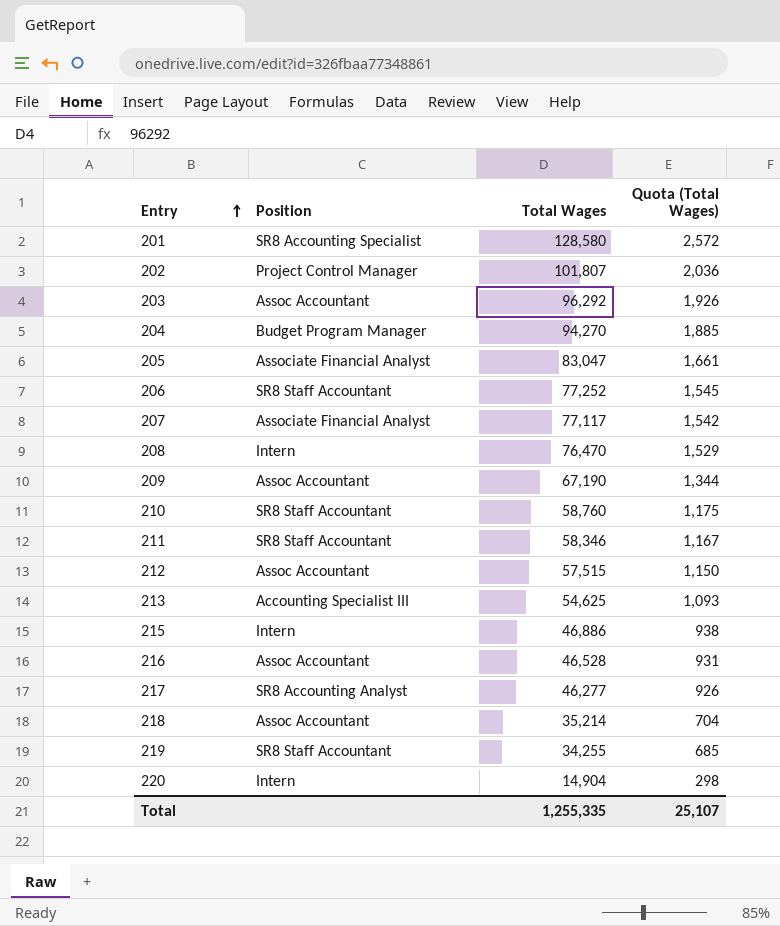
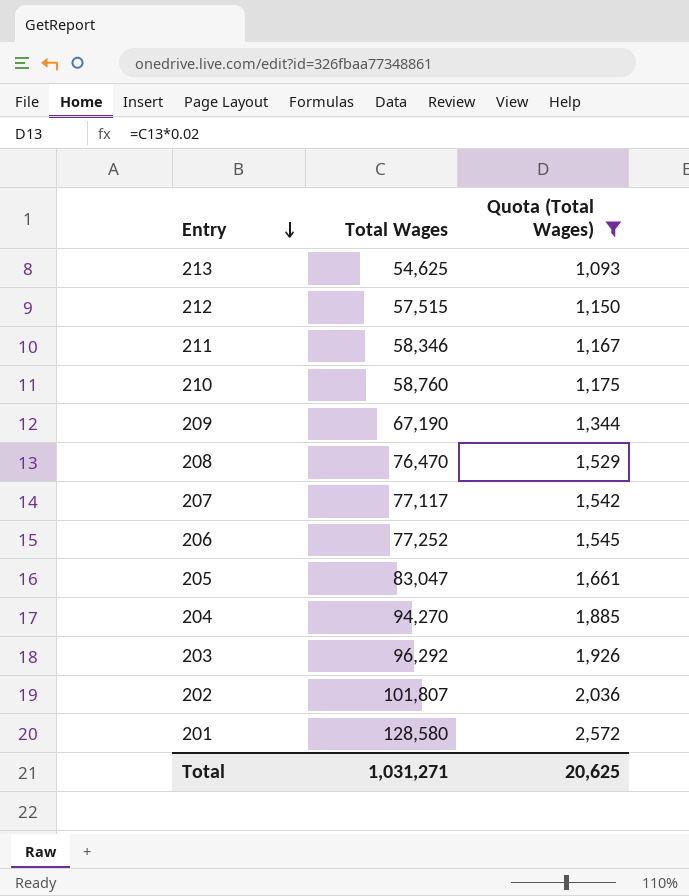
filter: none -> Quota (Total Wages) >= 1,093
row order: Entry ascending -> Entry descending
column Position | position: 2 -> none
Total | Total Wages: 1,255,335 -> 1,031,271
Total | Quota (Total Wages): 25,107 -> 20,625

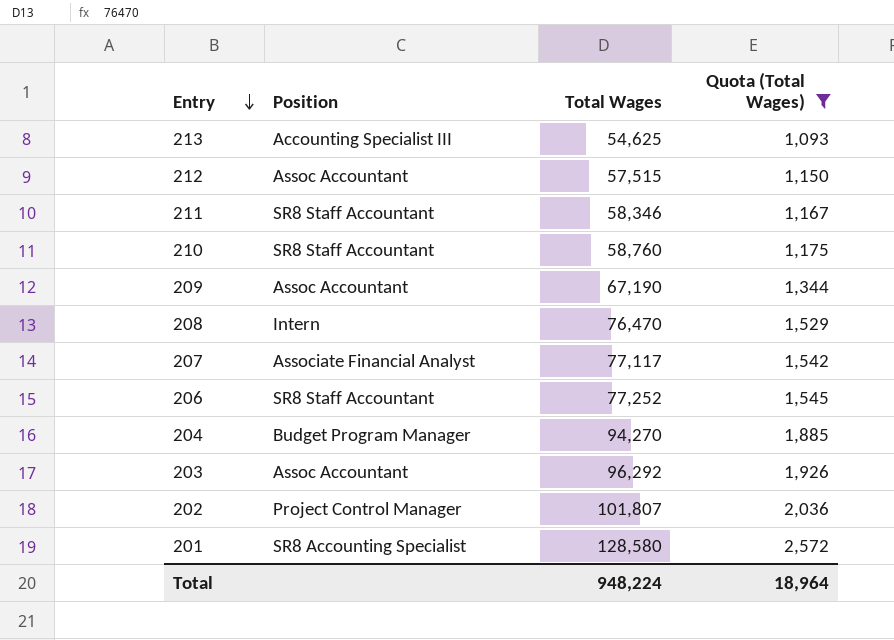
column Position | position: none -> 2
row 205: 83,047 | 1,661 -> none
Total | Total Wages: 1,031,271 -> 948,224
Total | Quota (Total Wages): 20,625 -> 18,964

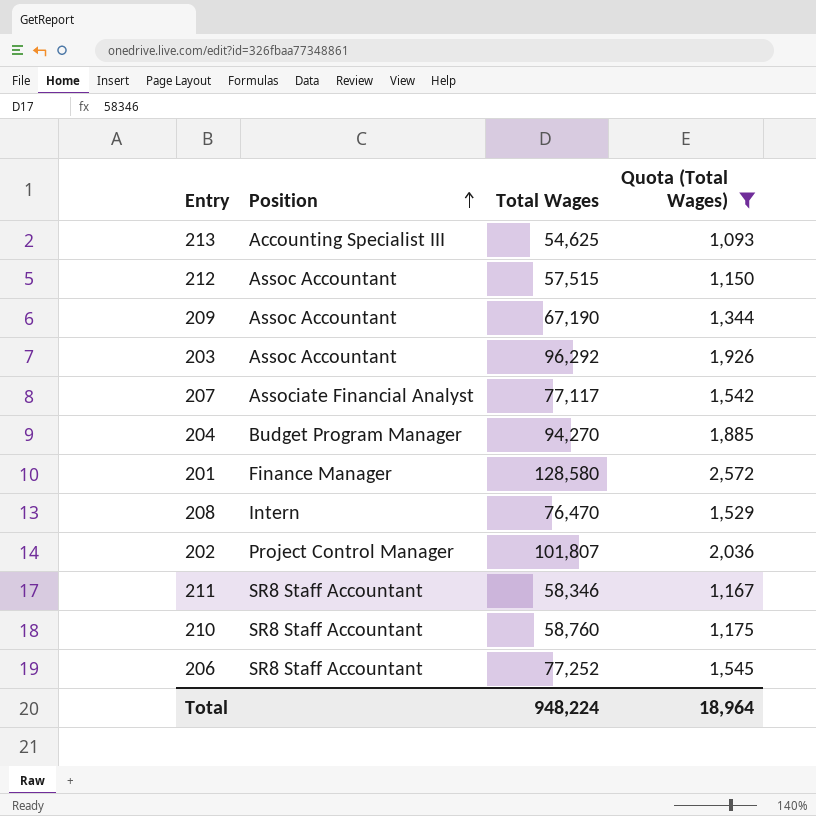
row order: Entry descending -> Position ascending
201 | Position: SR8 Accounting Specialist -> Finance Manager

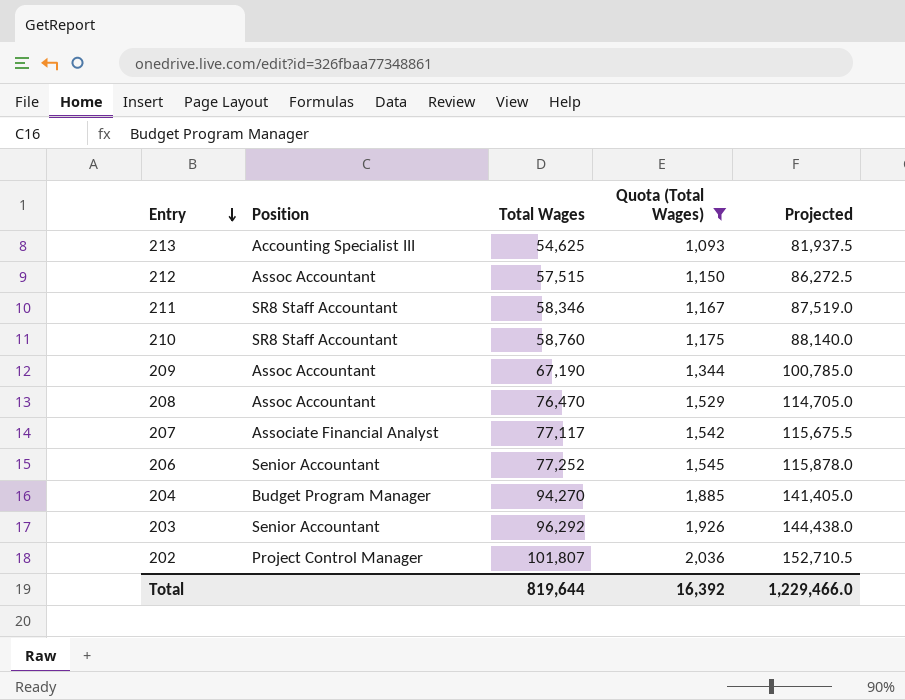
row order: Position ascending -> Entry descending
column Projected | formula: none -> [Total Wages] * 1.5
row 201: Finance Manager | 128,580 | 2,572 -> none
208 | Position: Intern -> Assoc Accountant
206 | Position: SR8 Staff Accountant -> Senior Accountant
203 | Position: Assoc Accountant -> Senior Accountant
Total | Total Wages: 948,224 -> 819,644
Total | Quota (Total Wages): 18,964 -> 16,392

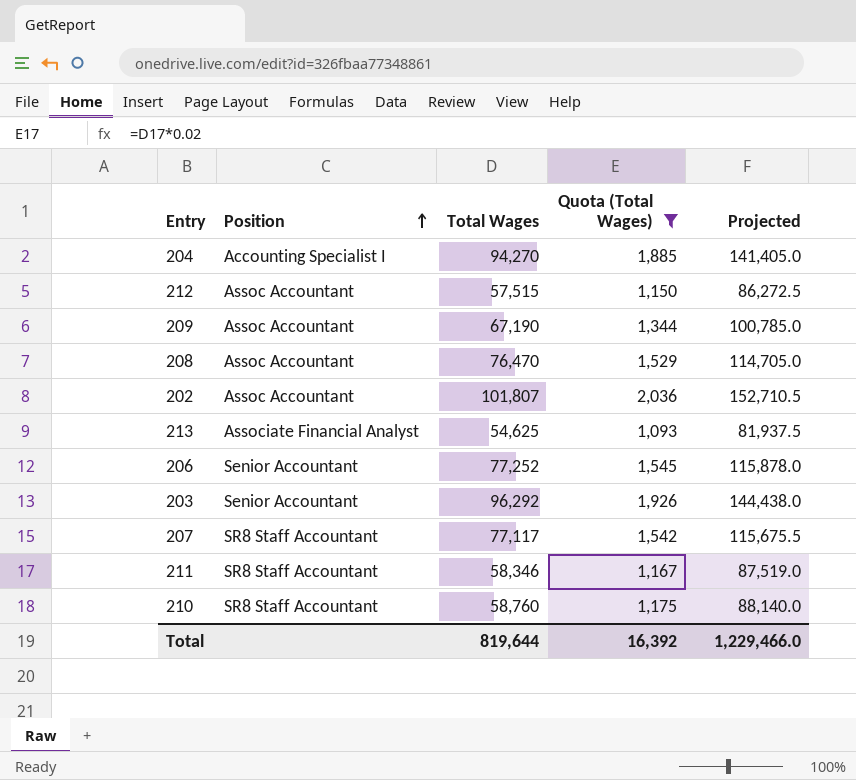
row order: Entry descending -> Position ascending
204 | Position: Budget Program Manager -> Accounting Specialist I
202 | Position: Project Control Manager -> Assoc Accountant
213 | Position: Accounting Specialist III -> Associate Financial Analyst
207 | Position: Associate Financial Analyst -> SR8 Staff Accountant

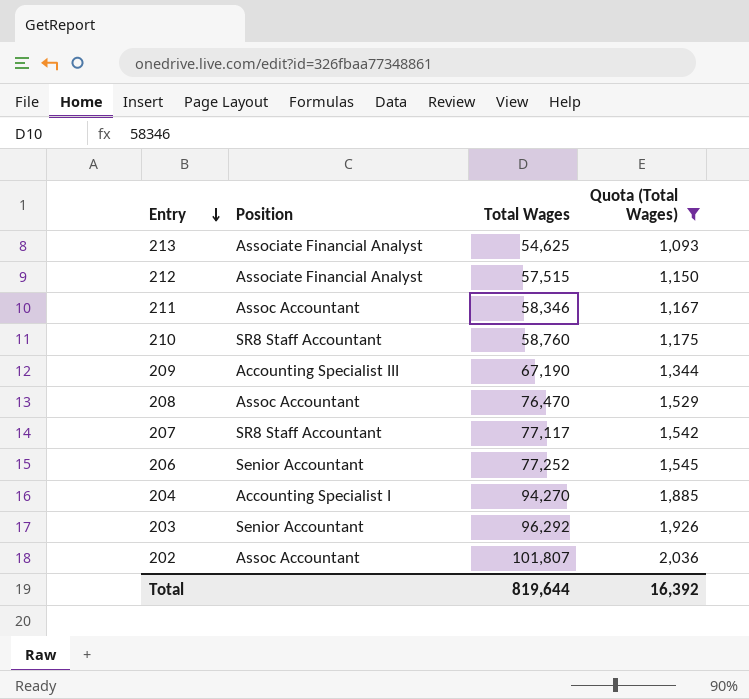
row order: Position ascending -> Entry descending
column Projected | formula: [Total Wages] * 1.5 -> none
212 | Position: Assoc Accountant -> Associate Financial Analyst
211 | Position: SR8 Staff Accountant -> Assoc Accountant
209 | Position: Assoc Accountant -> Accounting Specialist III

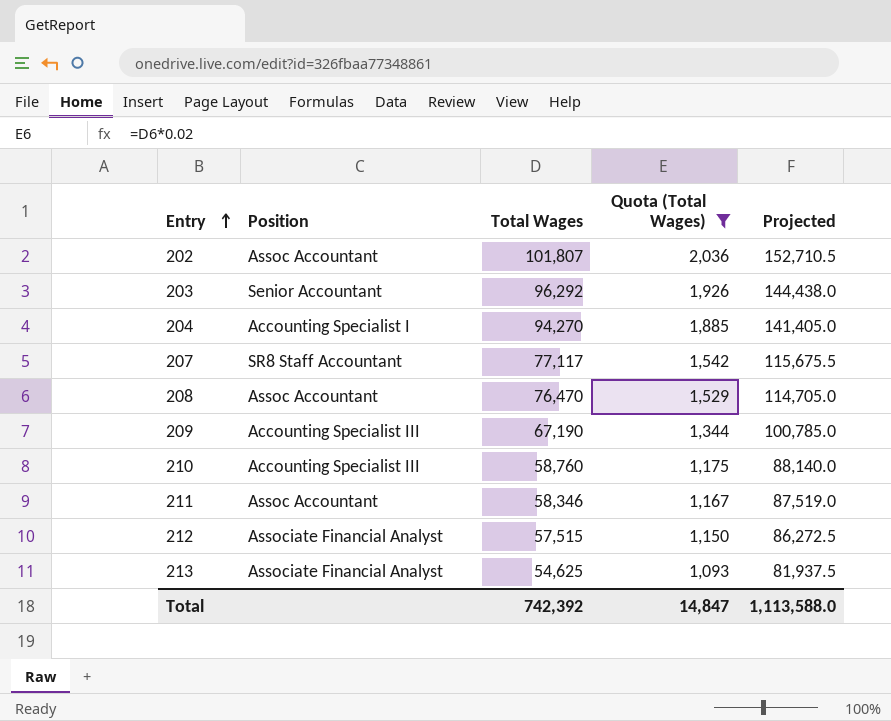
row order: Entry descending -> Entry ascending
column Projected | formula: none -> [Total Wages] * 1.5
row 206: Senior Accountant | 77,252 | 1,545 -> none
210 | Position: SR8 Staff Accountant -> Accounting Specialist III
Total | Total Wages: 819,644 -> 742,392
Total | Quota (Total Wages): 16,392 -> 14,847

